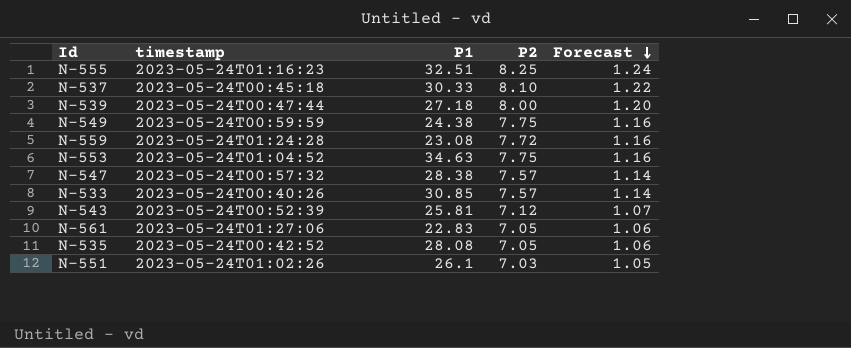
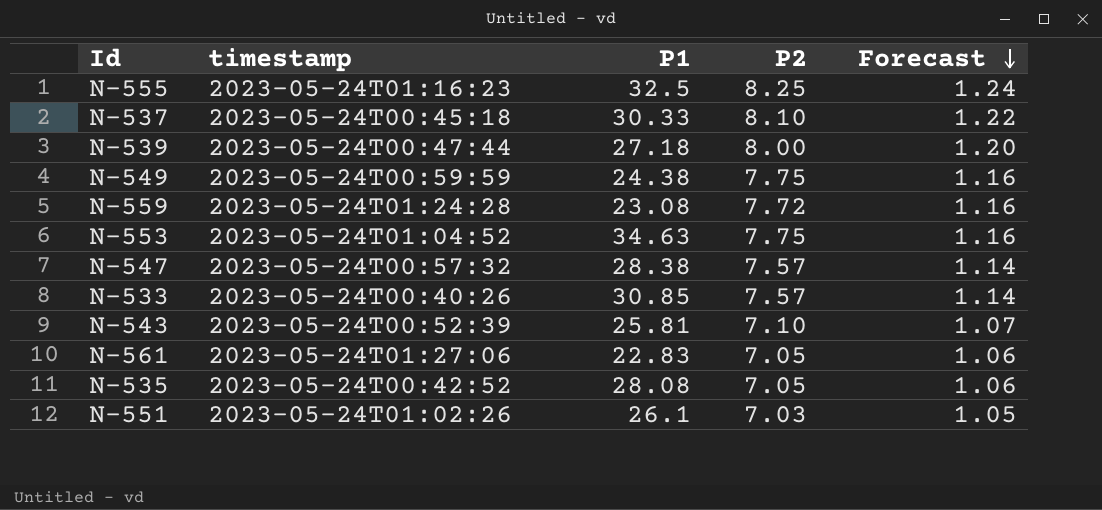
N-555 | P1: 32.51 -> 32.5
N-543 | P2: 7.12 -> 7.10

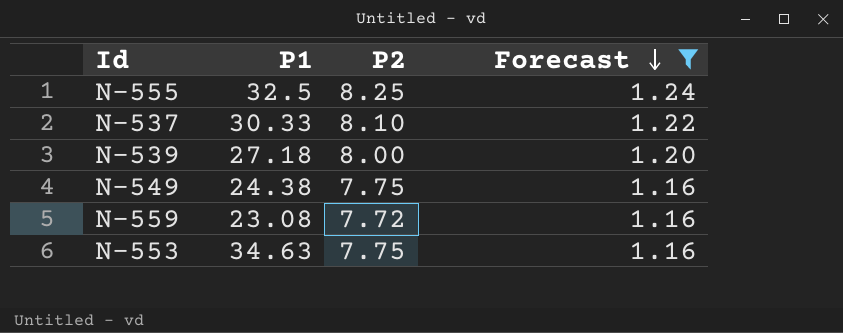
filter: none -> Forecast >= 1.16
column timestamp | position: 2 -> none

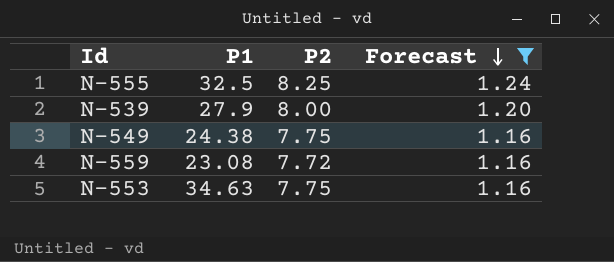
row N-537: 30.33 | 8.10 | 1.22 -> none
N-539 | P1: 27.18 -> 27.9

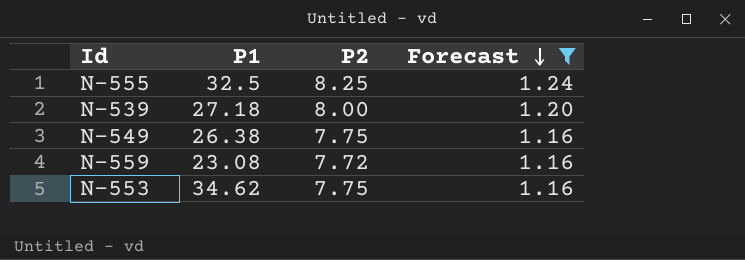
N-539 | P1: 27.9 -> 27.18
N-549 | P1: 24.38 -> 26.38
N-553 | P1: 34.63 -> 34.62

